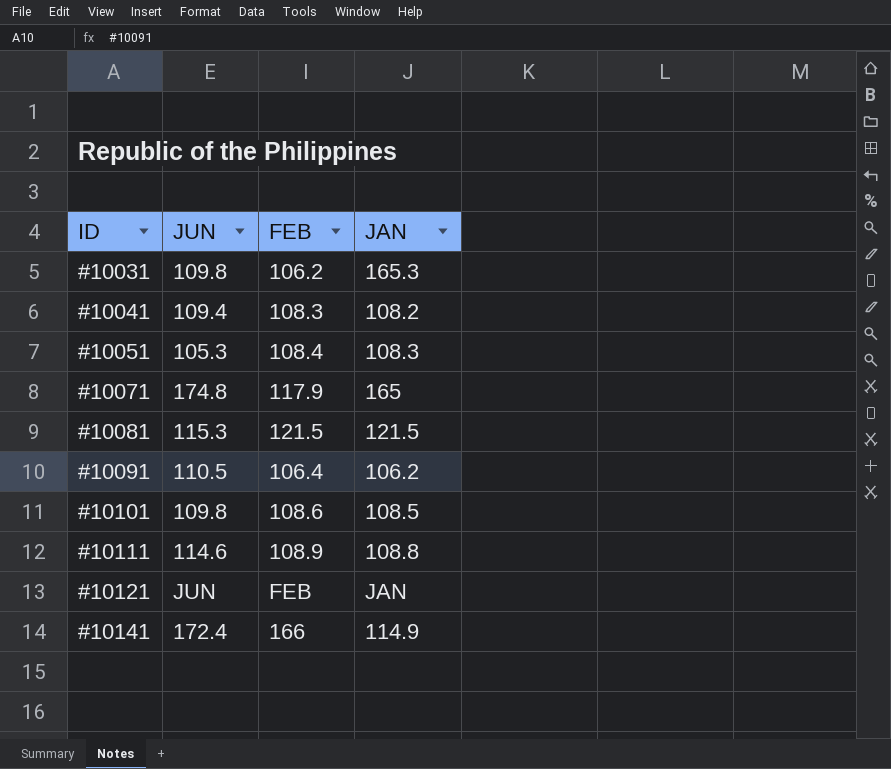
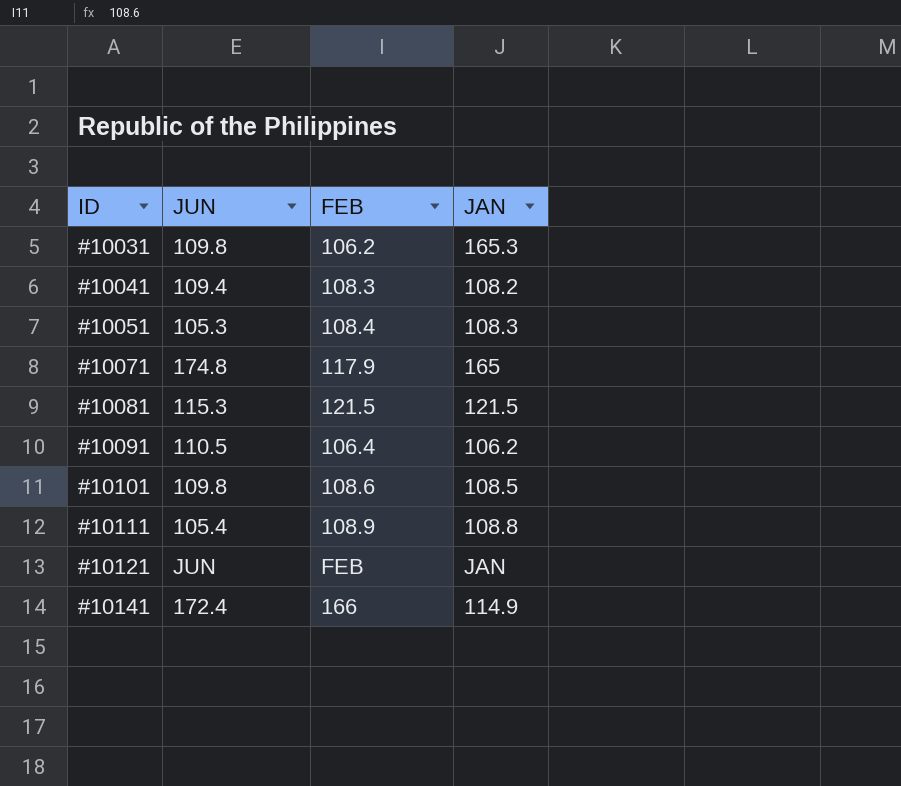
#10111 | JUN: 114.6 -> 105.4

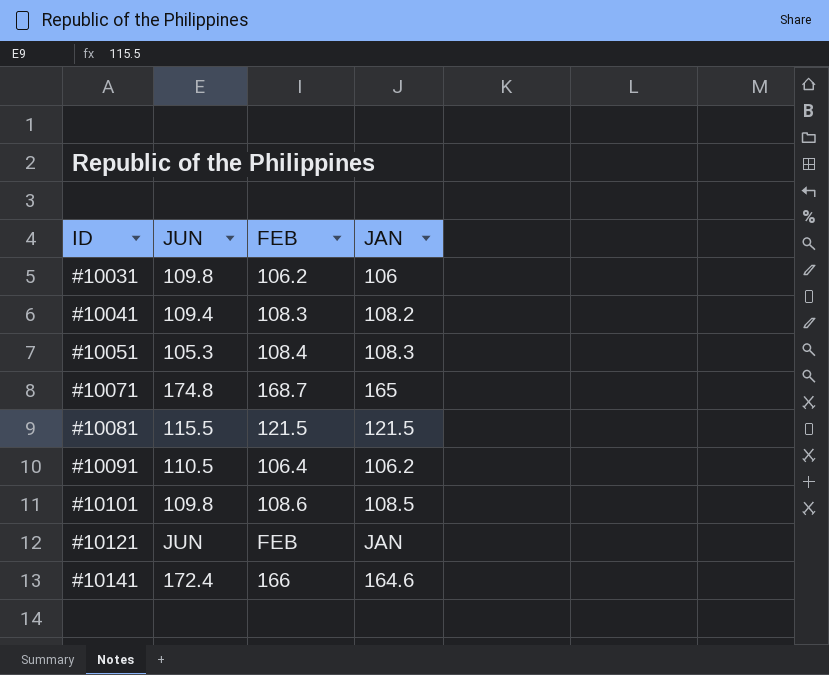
row #10111: 105.4 | 108.9 | 108.8 -> none
#10031 | JAN: 165.3 -> 106
#10071 | FEB: 117.9 -> 168.7
#10081 | JUN: 115.3 -> 115.5
#10141 | JAN: 114.9 -> 164.6

